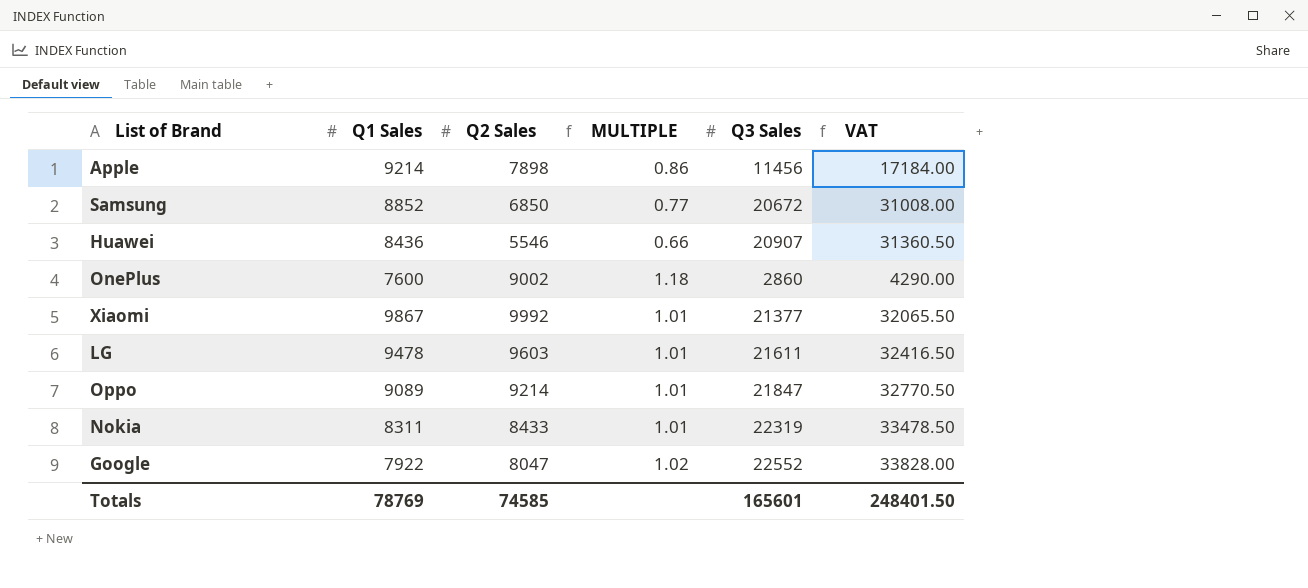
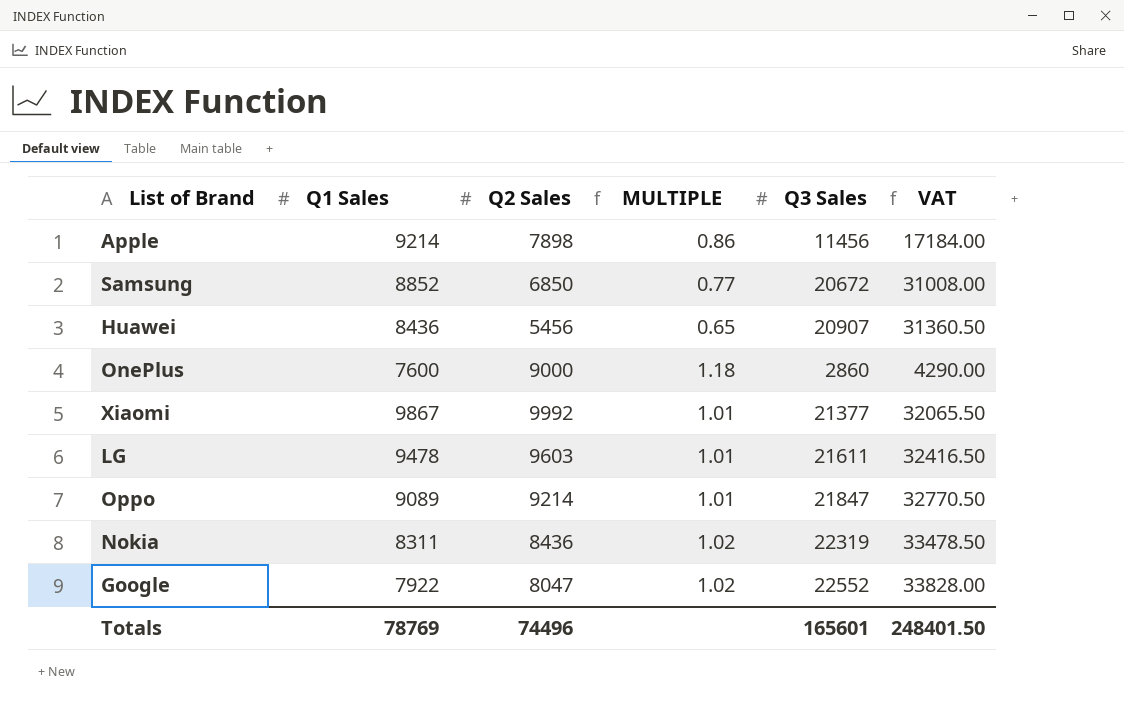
Huawei | Q2 Sales: 5546 -> 5456
Huawei | MULTIPLE: 0.66 -> 0.65
OnePlus | Q2 Sales: 9002 -> 9000
Nokia | Q2 Sales: 8433 -> 8436
Nokia | MULTIPLE: 1.01 -> 1.02
Totals | Q2 Sales: 74585 -> 74496

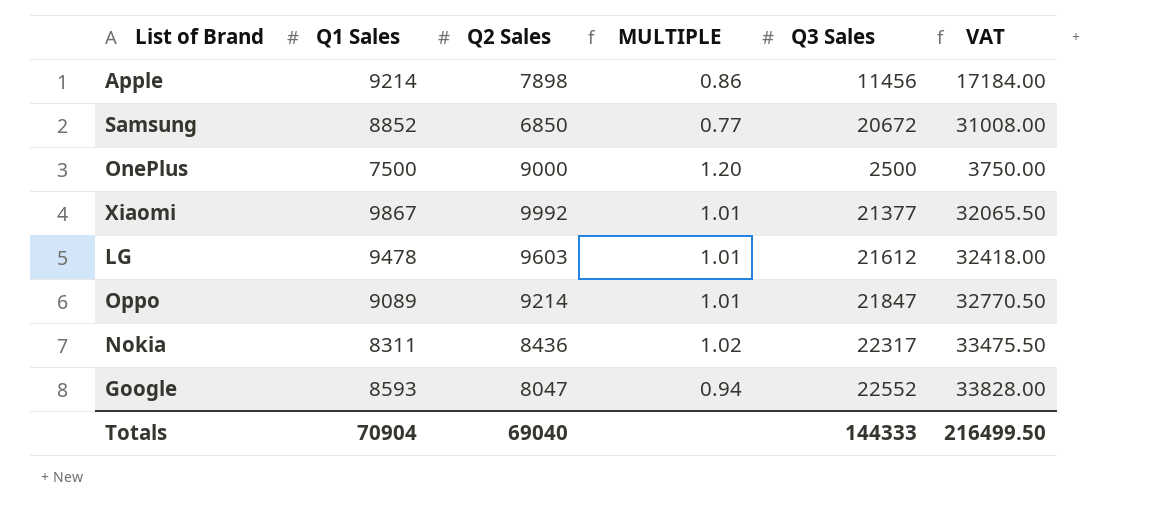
row Huawei: 8436 | 5456 | 0.65 | 20907 | 31360.50 -> none
OnePlus | Q1 Sales: 7600 -> 7500
OnePlus | MULTIPLE: 1.18 -> 1.20
OnePlus | Q3 Sales: 2860 -> 2500
OnePlus | VAT: 4290.00 -> 3750.00
LG | Q3 Sales: 21611 -> 21612
LG | VAT: 32416.50 -> 32418.00
Nokia | Q3 Sales: 22319 -> 22317
Nokia | VAT: 33478.50 -> 33475.50
Google | Q1 Sales: 7922 -> 8593
Google | MULTIPLE: 1.02 -> 0.94
Totals | Q1 Sales: 78769 -> 70904
Totals | Q2 Sales: 74496 -> 69040
Totals | Q3 Sales: 165601 -> 144333
Totals | VAT: 248401.50 -> 216499.50

